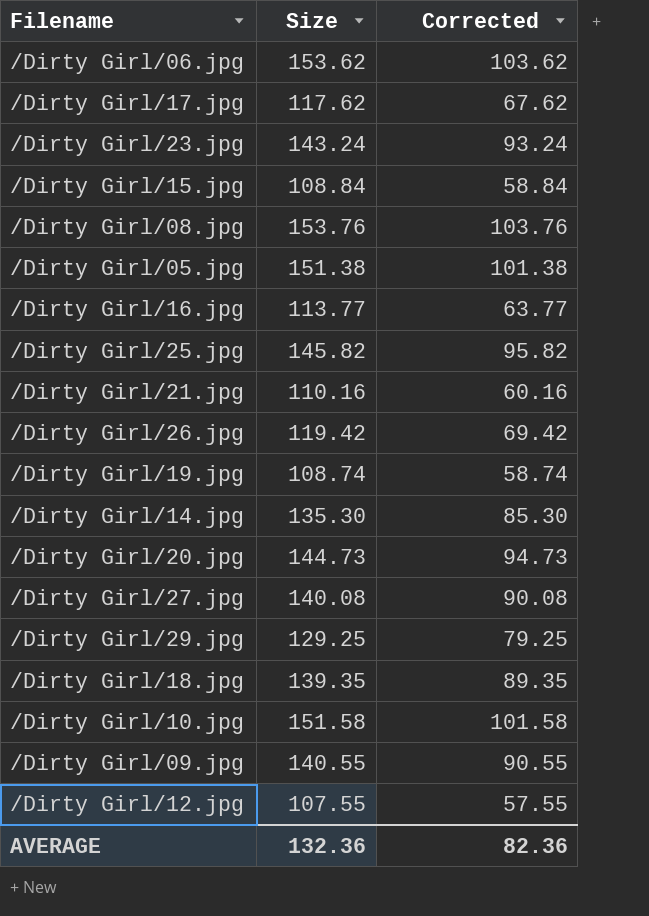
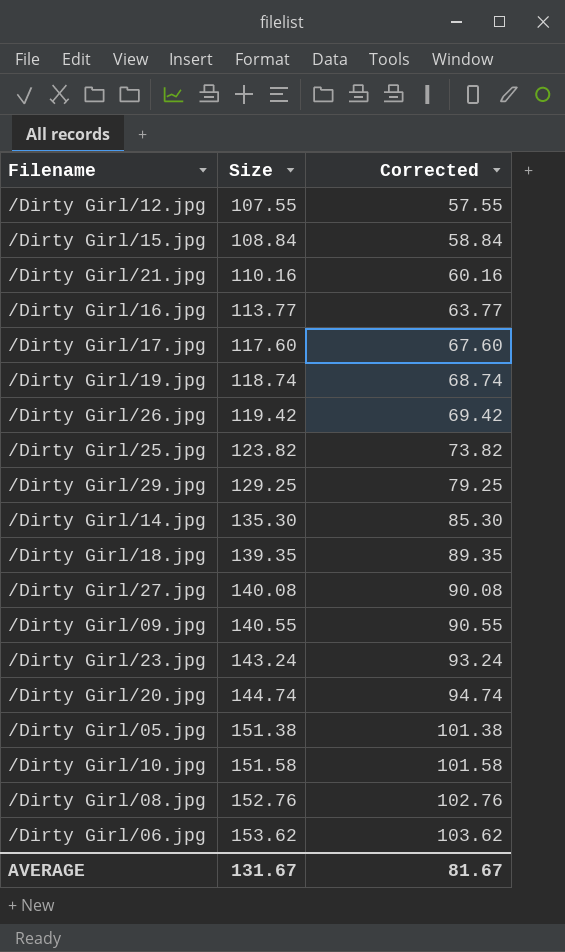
row order: none -> Size ascending
/Dirty Girl/17.jpg | Size: 117.62 -> 117.60
/Dirty Girl/17.jpg | Corrected: 67.62 -> 67.60
/Dirty Girl/19.jpg | Size: 108.74 -> 118.74
/Dirty Girl/19.jpg | Corrected: 58.74 -> 68.74
/Dirty Girl/25.jpg | Size: 145.82 -> 123.82
/Dirty Girl/25.jpg | Corrected: 95.82 -> 73.82
/Dirty Girl/20.jpg | Size: 144.73 -> 144.74
/Dirty Girl/20.jpg | Corrected: 94.73 -> 94.74
/Dirty Girl/08.jpg | Size: 153.76 -> 152.76
/Dirty Girl/08.jpg | Corrected: 103.76 -> 102.76
AVERAGE | Size: 132.36 -> 131.67
AVERAGE | Corrected: 82.36 -> 81.67

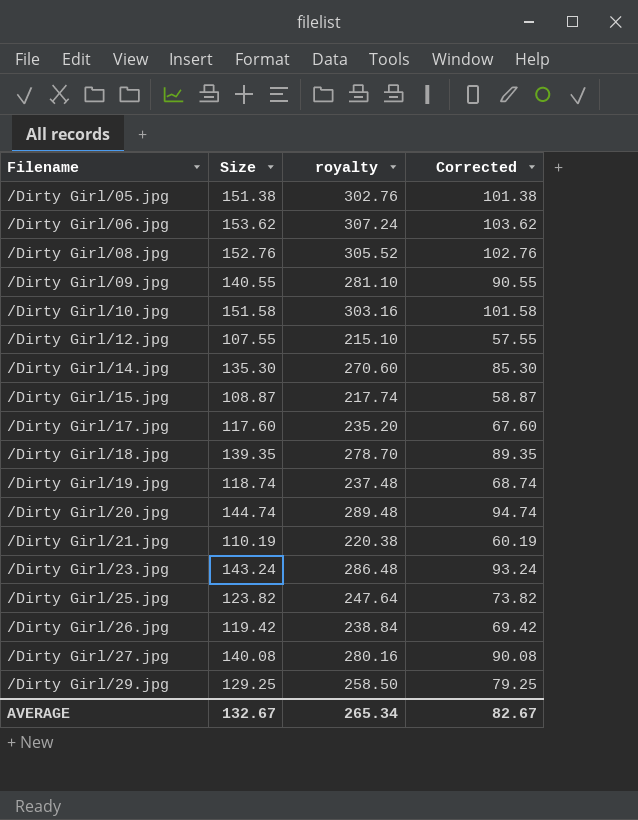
row order: Size ascending -> Filename ascending
column royalty | formula: none -> [Size] * 2
row /Dirty Girl/16.jpg: 113.77 | 63.77 -> none
/Dirty Girl/15.jpg | Size: 108.84 -> 108.87
/Dirty Girl/15.jpg | Corrected: 58.84 -> 58.87
/Dirty Girl/21.jpg | Size: 110.16 -> 110.19
/Dirty Girl/21.jpg | Corrected: 60.16 -> 60.19
AVERAGE | Size: 131.67 -> 132.67
AVERAGE | Corrected: 81.67 -> 82.67

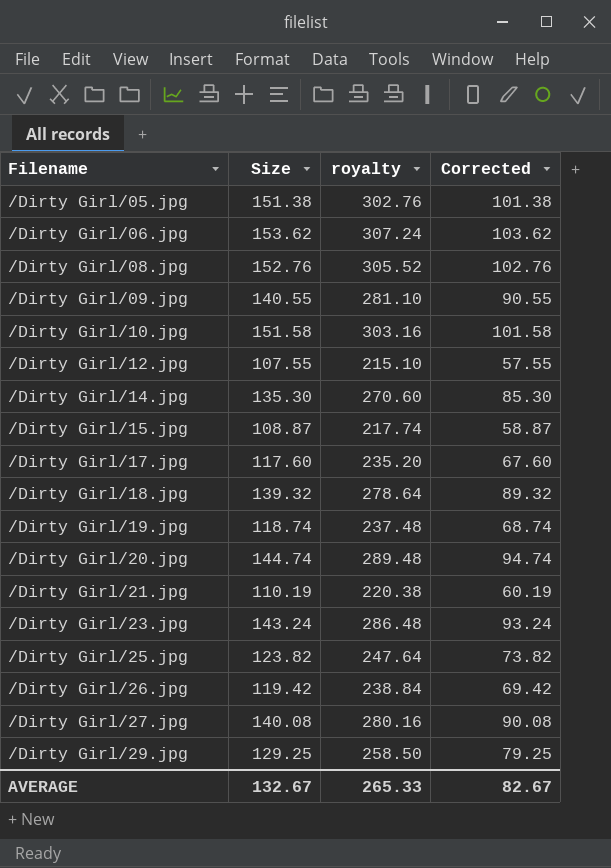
/Dirty Girl/18.jpg | Size: 139.35 -> 139.32
/Dirty Girl/18.jpg | royalty: 278.70 -> 278.64
/Dirty Girl/18.jpg | Corrected: 89.35 -> 89.32
AVERAGE | royalty: 265.34 -> 265.33

